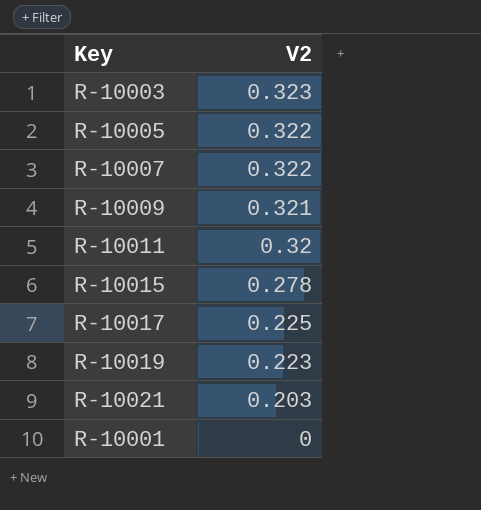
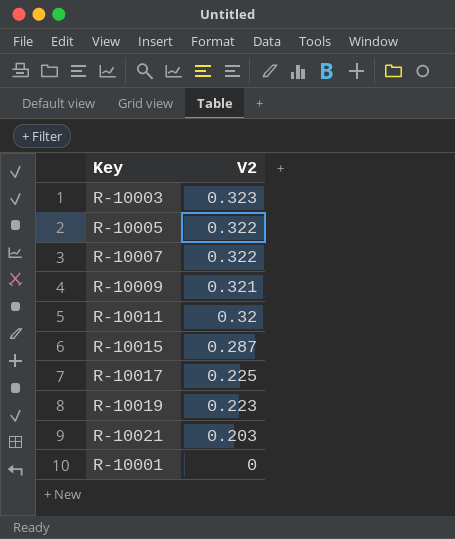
R-10015 | V2: 0.278 -> 0.287

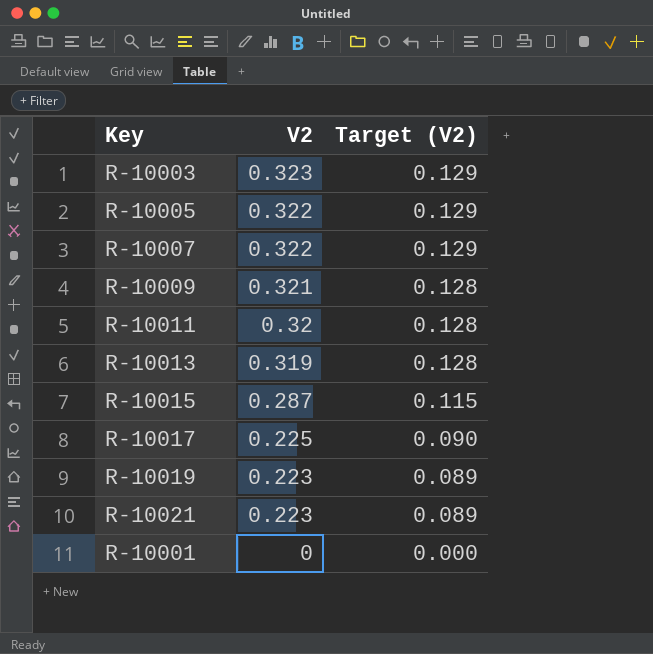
column Target (V2) | formula: none -> [V2] * 0.4
row R-10013: none -> 0.319 | 0.128
R-10021 | V2: 0.203 -> 0.223

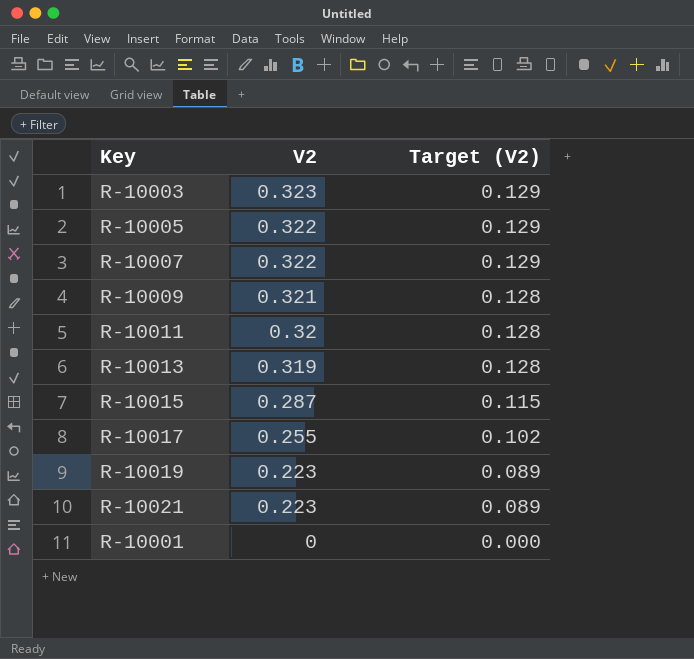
R-10017 | V2: 0.225 -> 0.255
R-10017 | Target (V2): 0.090 -> 0.102

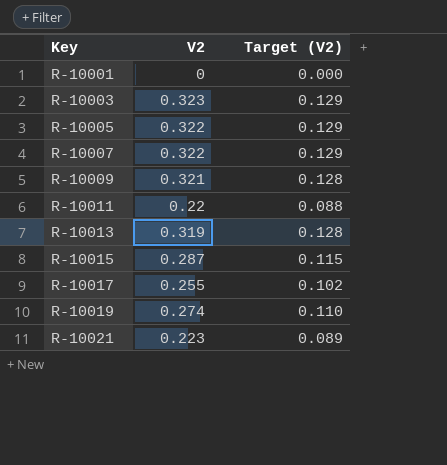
row order: V2 descending -> Key ascending
R-10011 | V2: 0.32 -> 0.22
R-10011 | Target (V2): 0.128 -> 0.088
R-10019 | V2: 0.223 -> 0.274
R-10019 | Target (V2): 0.089 -> 0.110

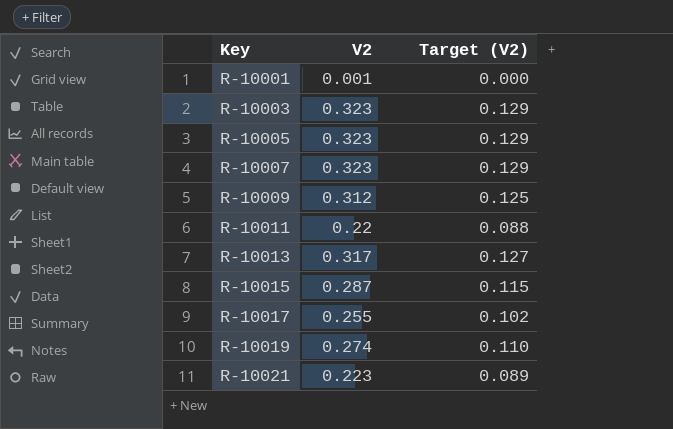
R-10001 | V2: 0 -> 0.001
R-10005 | V2: 0.322 -> 0.323
R-10007 | V2: 0.322 -> 0.323
R-10009 | V2: 0.321 -> 0.312
R-10009 | Target (V2): 0.128 -> 0.125
R-10013 | V2: 0.319 -> 0.317
R-10013 | Target (V2): 0.128 -> 0.127

